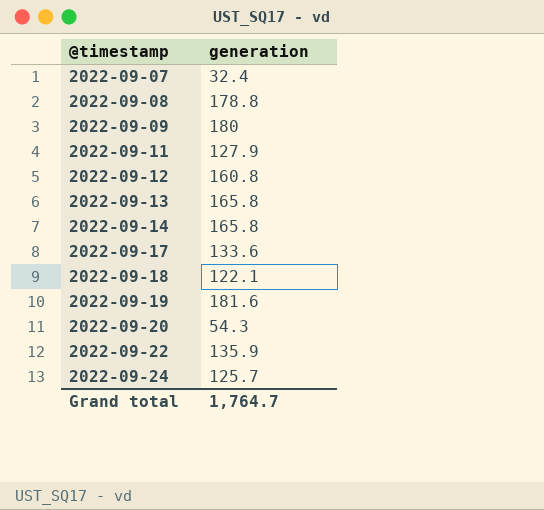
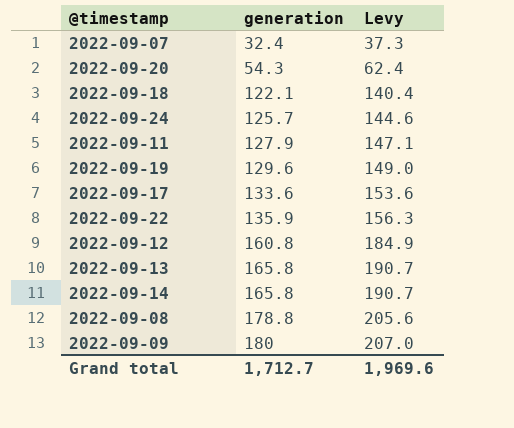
row order: @timestamp ascending -> generation ascending
column Levy | formula: none -> [generation] * 1.15
2022-09-19 | generation: 181.6 -> 129.6
Grand total | generation: 1,764.7 -> 1,712.7

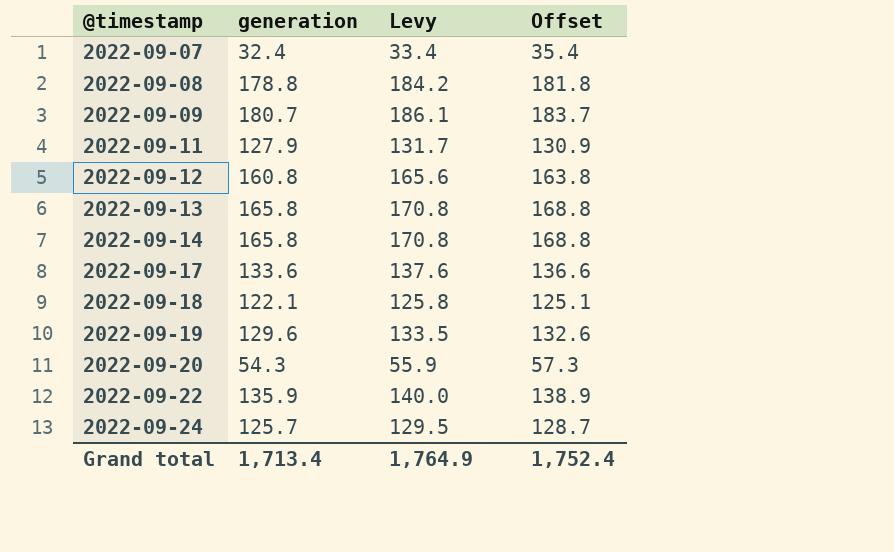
row order: generation ascending -> @timestamp ascending
column Levy | formula: [generation] * 1.15 -> [generation] * 1.03
column Offset | formula: none -> [generation] + 3
2022-09-09 | generation: 180 -> 180.7
Grand total | generation: 1,712.7 -> 1,713.4
Grand total | Levy: 1,969.6 -> 1,764.9

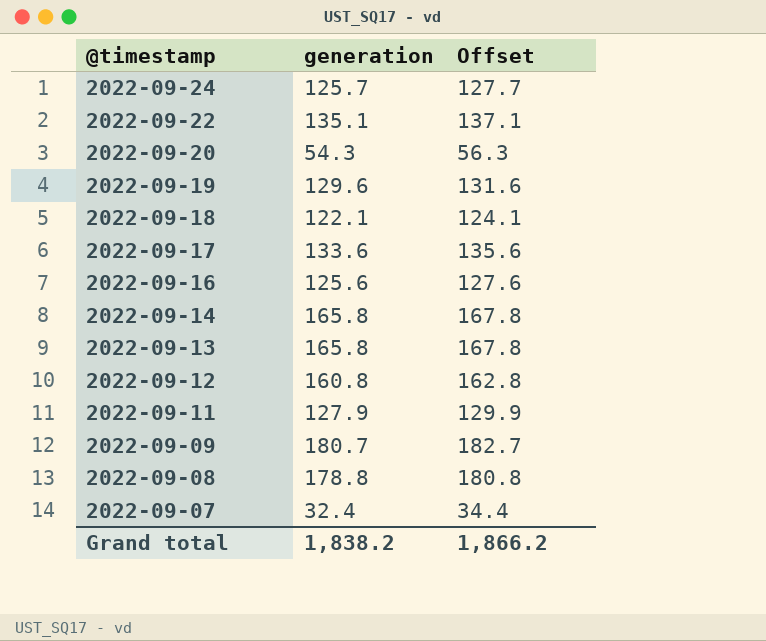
row order: @timestamp ascending -> @timestamp descending
column Levy | formula: [generation] * 1.03 -> none
column Offset | formula: [generation] + 3 -> [generation] + 2
2022-09-22 | generation: 135.9 -> 135.1
row 2022-09-16: none -> 125.6 | 127.6
Grand total | generation: 1,713.4 -> 1,838.2
Grand total | Offset: 1,752.4 -> 1,866.2

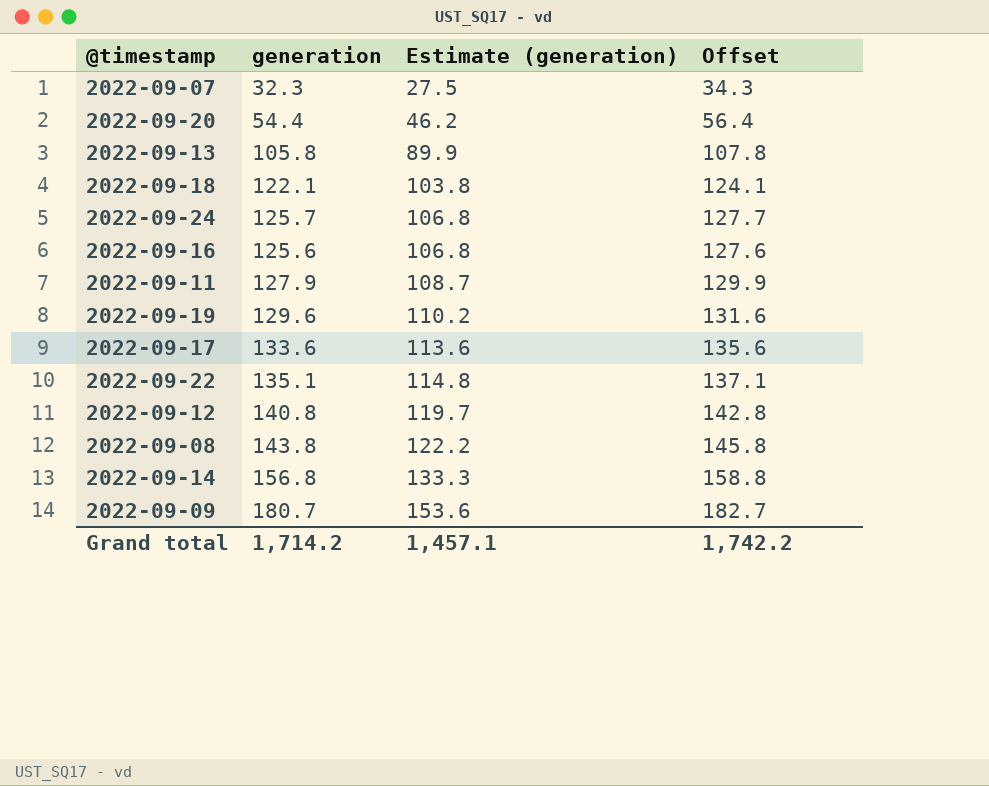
row order: @timestamp descending -> Estimate (generation) ascending
column Estimate (generation) | formula: none -> [generation] * 0.85
2022-09-07 | generation: 32.4 -> 32.3
2022-09-07 | Offset: 34.4 -> 34.3
2022-09-20 | generation: 54.3 -> 54.4
2022-09-20 | Offset: 56.3 -> 56.4
2022-09-13 | generation: 165.8 -> 105.8
2022-09-13 | Offset: 167.8 -> 107.8
2022-09-12 | generation: 160.8 -> 140.8
2022-09-12 | Offset: 162.8 -> 142.8
2022-09-08 | generation: 178.8 -> 143.8
2022-09-08 | Offset: 180.8 -> 145.8
2022-09-14 | generation: 165.8 -> 156.8
2022-09-14 | Offset: 167.8 -> 158.8
Grand total | generation: 1,838.2 -> 1,714.2
Grand total | Offset: 1,866.2 -> 1,742.2

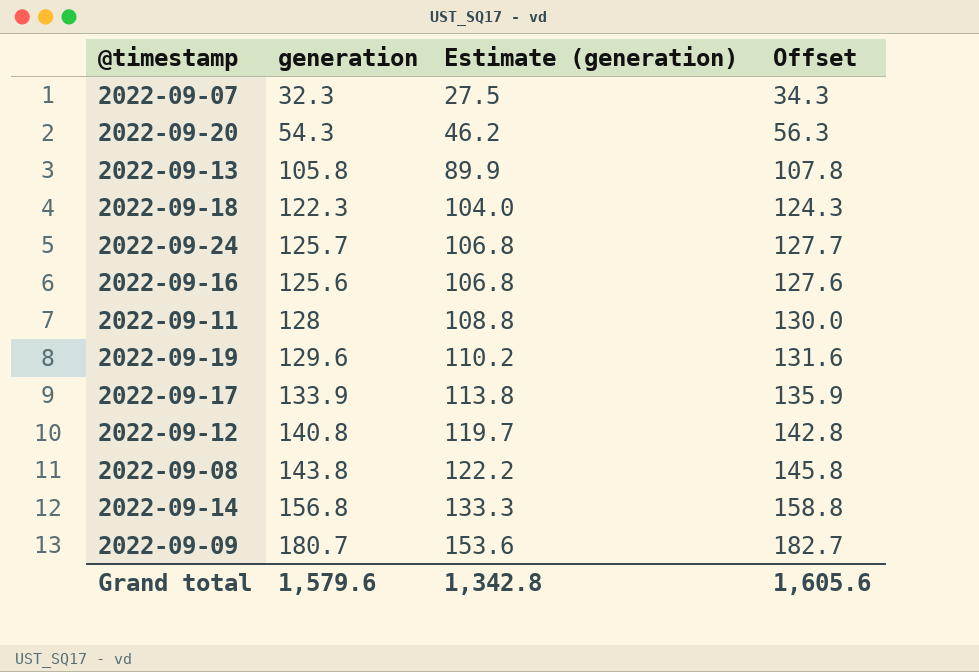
row 2022-09-22: 135.1 | 114.8 | 137.1 -> none
2022-09-20 | generation: 54.4 -> 54.3
2022-09-20 | Offset: 56.4 -> 56.3
2022-09-18 | generation: 122.1 -> 122.3
2022-09-18 | Estimate (generation): 103.8 -> 104.0
2022-09-18 | Offset: 124.1 -> 124.3
2022-09-11 | generation: 127.9 -> 128
2022-09-11 | Estimate (generation): 108.7 -> 108.8
2022-09-11 | Offset: 129.9 -> 130.0
2022-09-17 | generation: 133.6 -> 133.9
2022-09-17 | Estimate (generation): 113.6 -> 113.8
2022-09-17 | Offset: 135.6 -> 135.9
Grand total | generation: 1,714.2 -> 1,579.6
Grand total | Estimate (generation): 1,457.1 -> 1,342.8
Grand total | Offset: 1,742.2 -> 1,605.6

